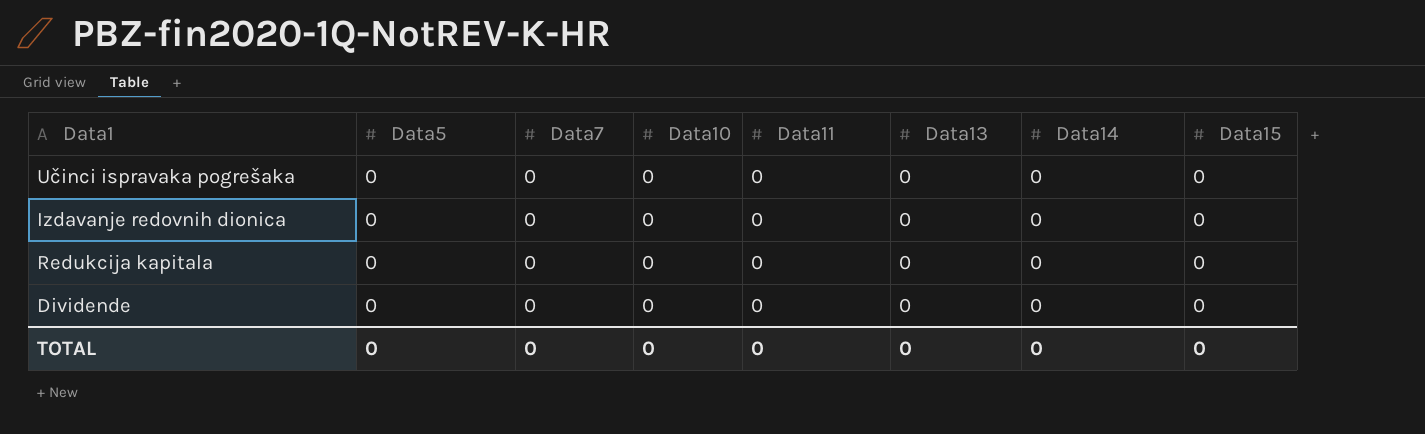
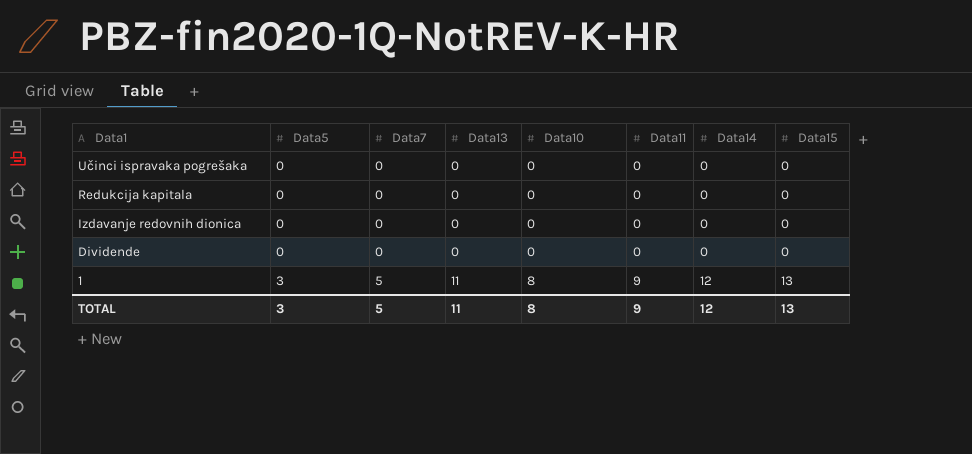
row order: none -> Data1 descending
column Data13 | position: 6 -> 4
row 1: none -> 3 | 5 | 11 | 8 | 9 | 12 | 13
TOTAL | Data5: 0 -> 3
TOTAL | Data7: 0 -> 5
TOTAL | Data13: 0 -> 11
TOTAL | Data10: 0 -> 8
TOTAL | Data11: 0 -> 9
TOTAL | Data14: 0 -> 12
TOTAL | Data15: 0 -> 13

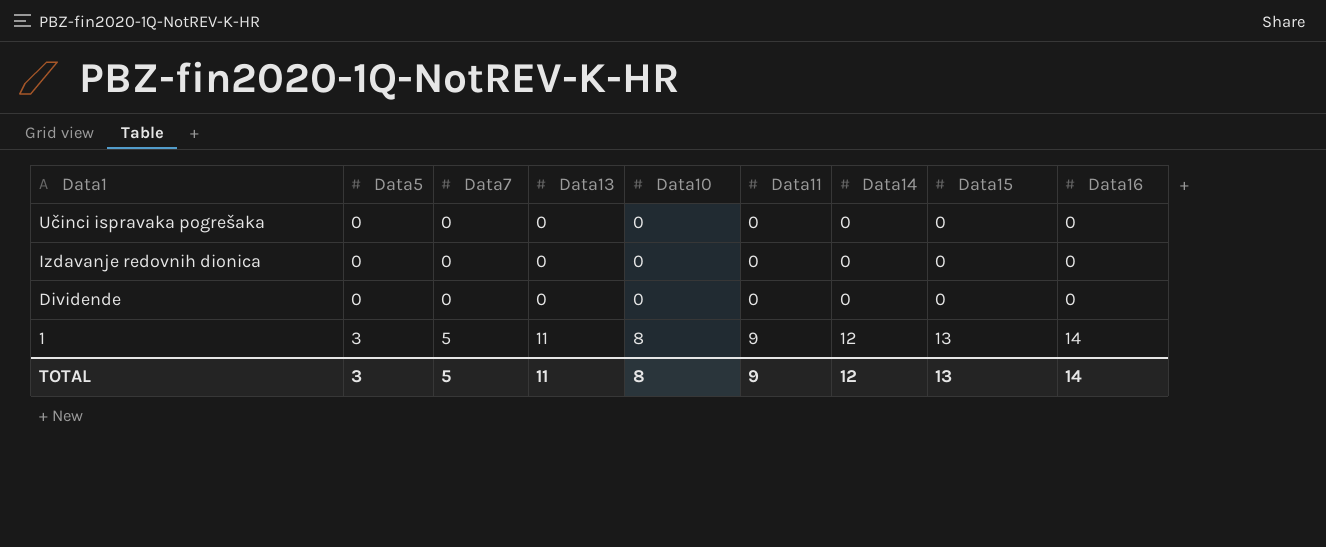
column Data16 | position: none -> 9
row Redukcija kapitala: 0 | 0 | 0 | 0 | 0 | 0 | 0 -> none

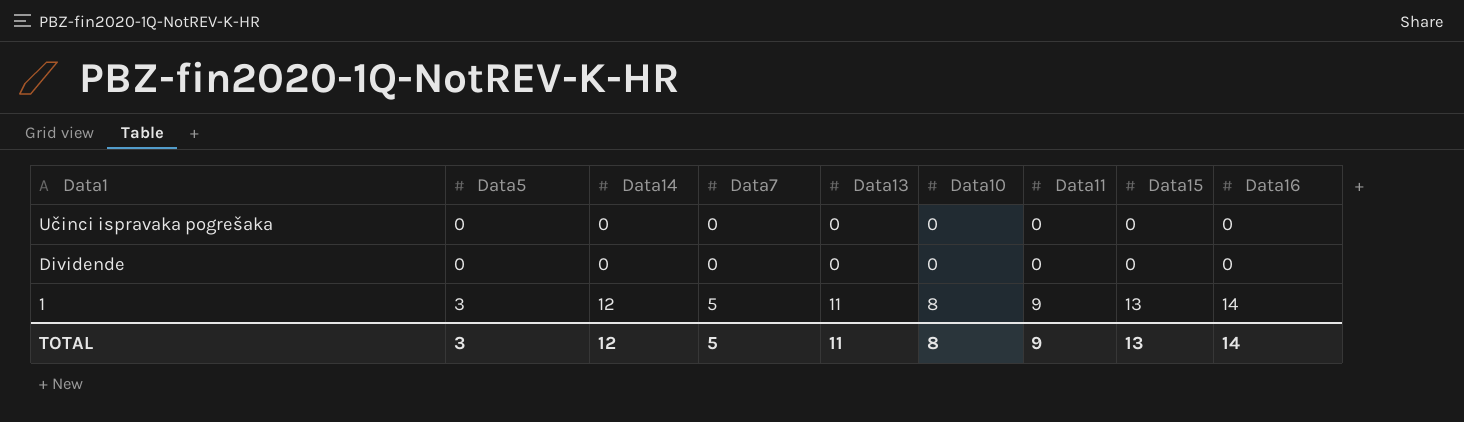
column Data14 | position: 7 -> 3
row Izdavanje redovnih dionica: 0 | 0 | 0 | 0 | 0 | 0 | 0 | 0 -> none

